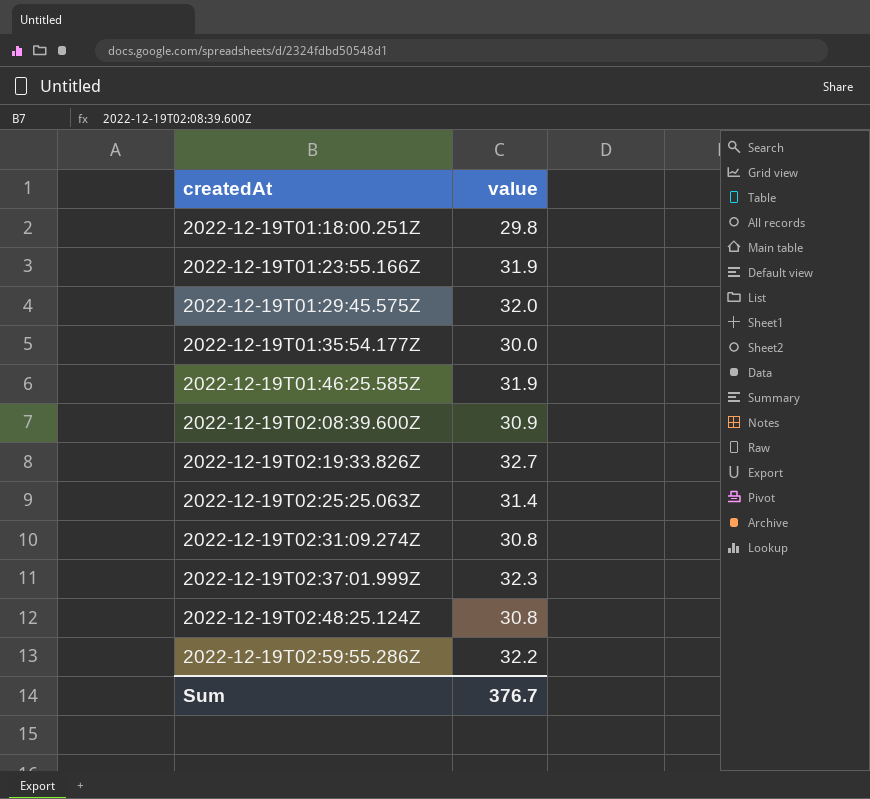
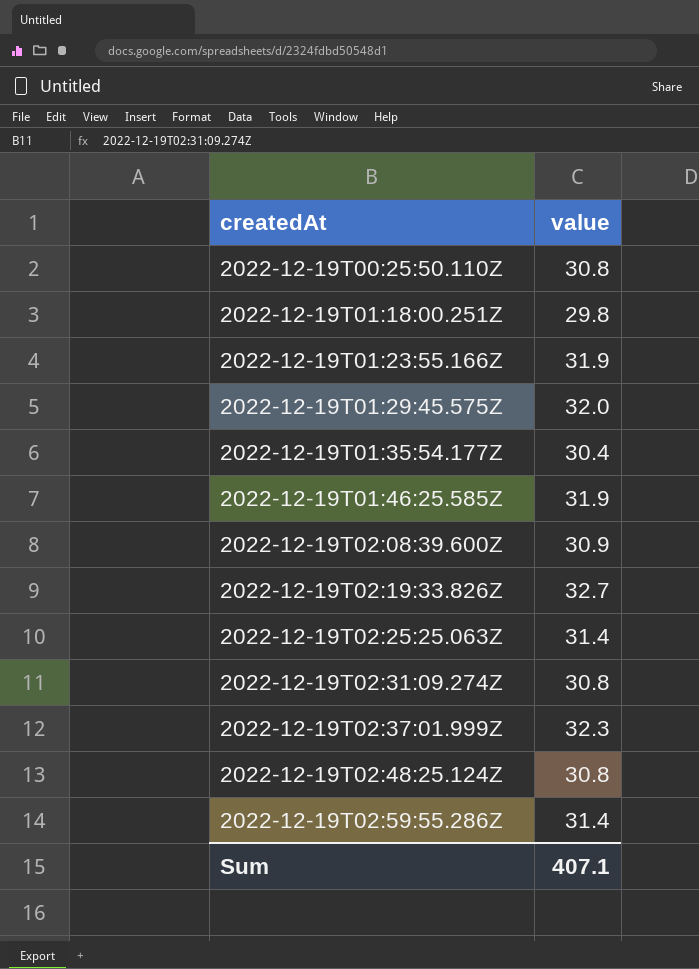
row 2022-12-19T00:25:50.110Z: none -> 30.8
2022-12-19T01:35:54.177Z | value: 30.0 -> 30.4
2022-12-19T02:59:55.286Z | value: 32.2 -> 31.4
Sum | value: 376.7 -> 407.1

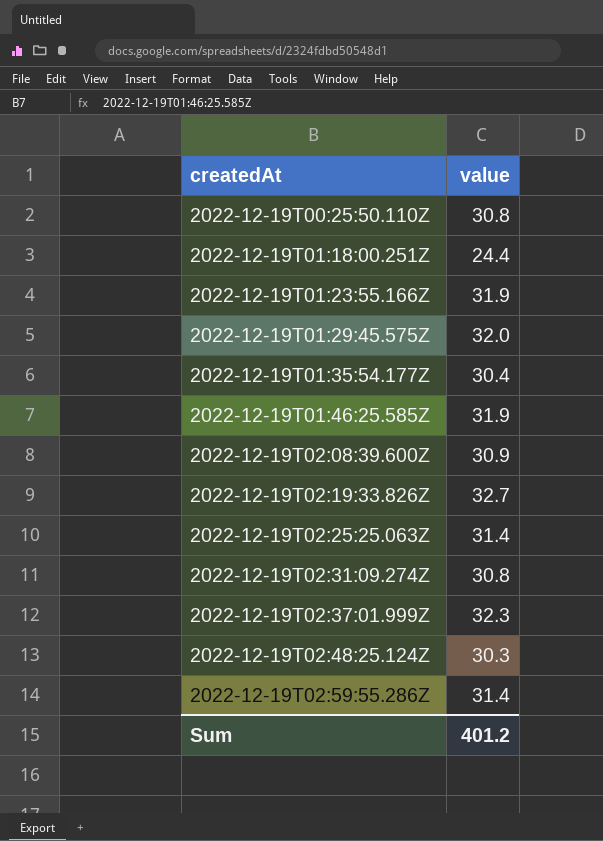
2022-12-19T01:18:00.251Z | value: 29.8 -> 24.4
2022-12-19T02:48:25.124Z | value: 30.8 -> 30.3
Sum | value: 407.1 -> 401.2

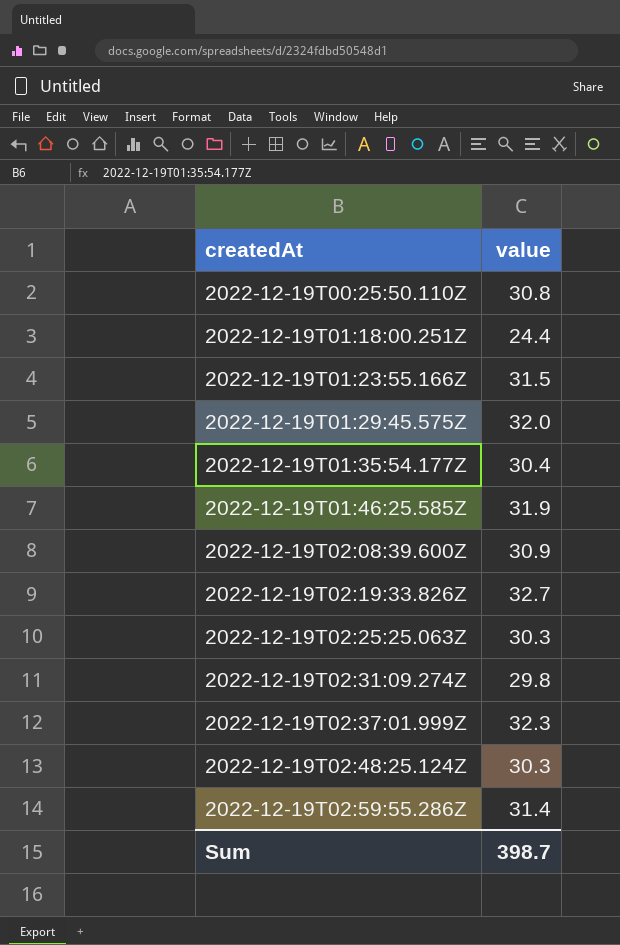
2022-12-19T01:23:55.166Z | value: 31.9 -> 31.5
2022-12-19T02:25:25.063Z | value: 31.4 -> 30.3
2022-12-19T02:31:09.274Z | value: 30.8 -> 29.8
Sum | value: 401.2 -> 398.7

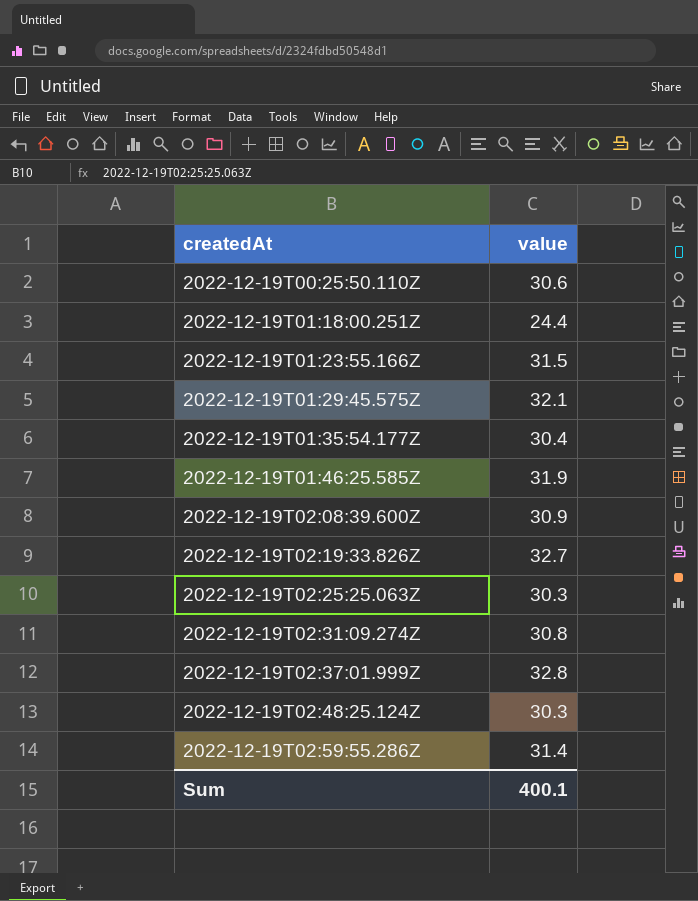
2022-12-19T00:25:50.110Z | value: 30.8 -> 30.6
2022-12-19T01:29:45.575Z | value: 32.0 -> 32.1
2022-12-19T02:31:09.274Z | value: 29.8 -> 30.8
2022-12-19T02:37:01.999Z | value: 32.3 -> 32.8
Sum | value: 398.7 -> 400.1

